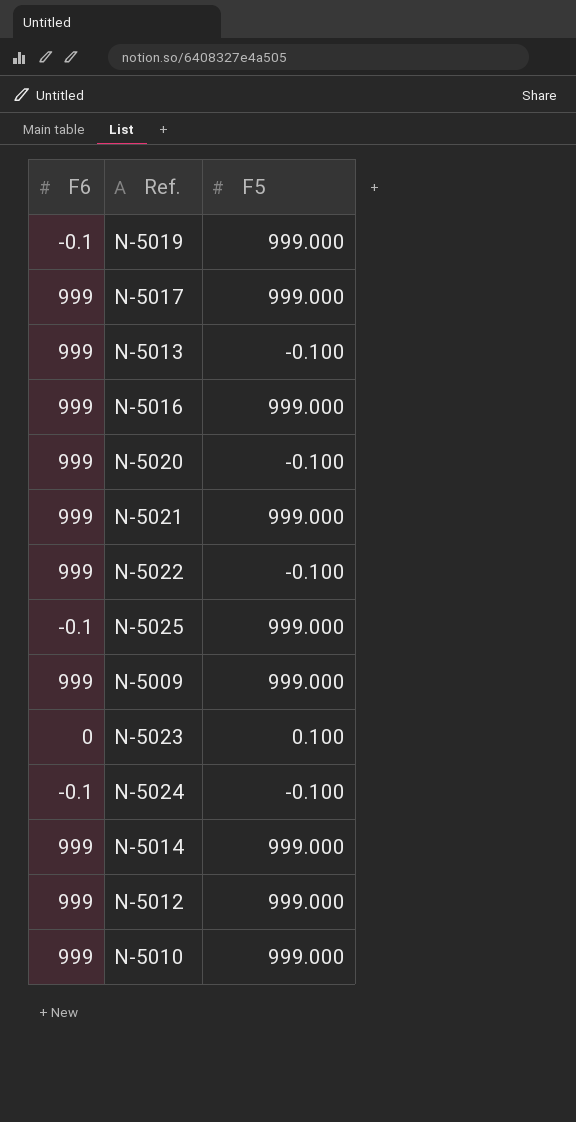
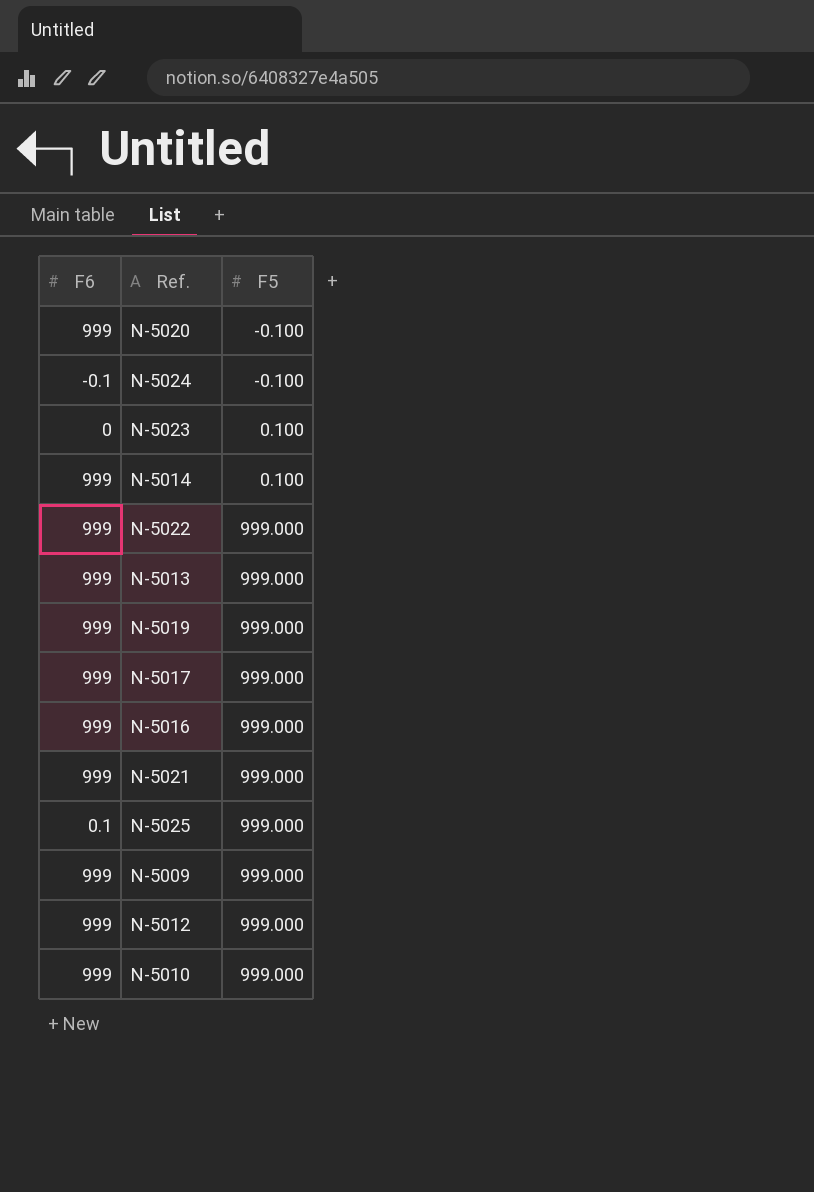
row order: none -> F5 ascending
N-5014 | F5: 999.000 -> 0.100
N-5022 | F5: -0.100 -> 999.000
N-5013 | F5: -0.100 -> 999.000
N-5019 | F6: -0.1 -> 999
N-5025 | F6: -0.1 -> 0.1

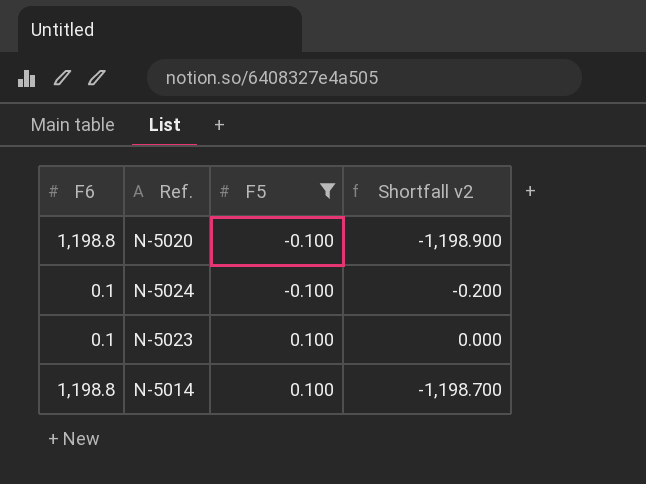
filter: none -> F5 != 999.000
column Shortfall v2 | formula: none -> [F5] - [F6]
N-5020 | F6: 999 -> 1,198.8
N-5024 | F6: -0.1 -> 0.1
N-5023 | F6: 0 -> 0.1
N-5014 | F6: 999 -> 1,198.8

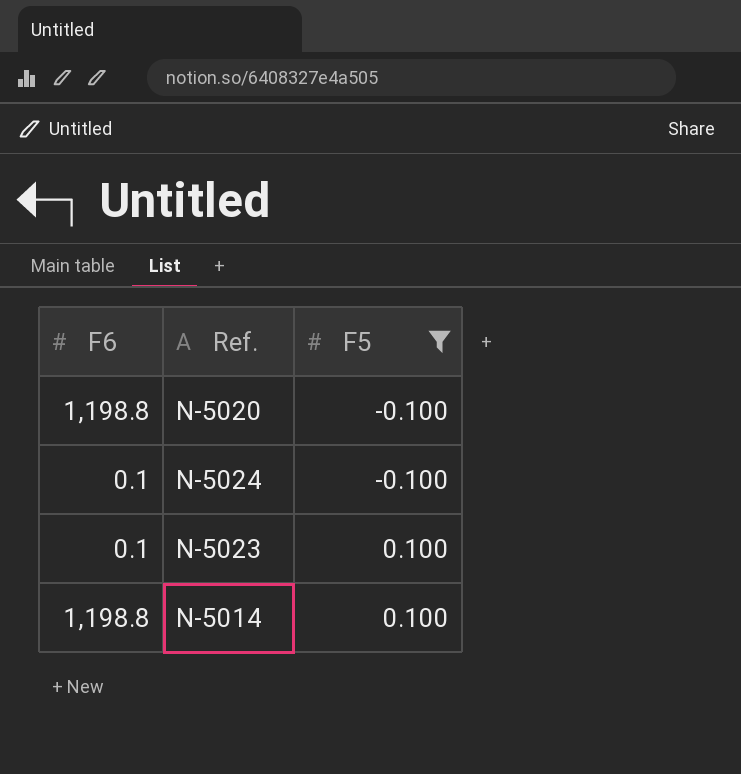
column Shortfall v2 | formula: [F5] - [F6] -> none

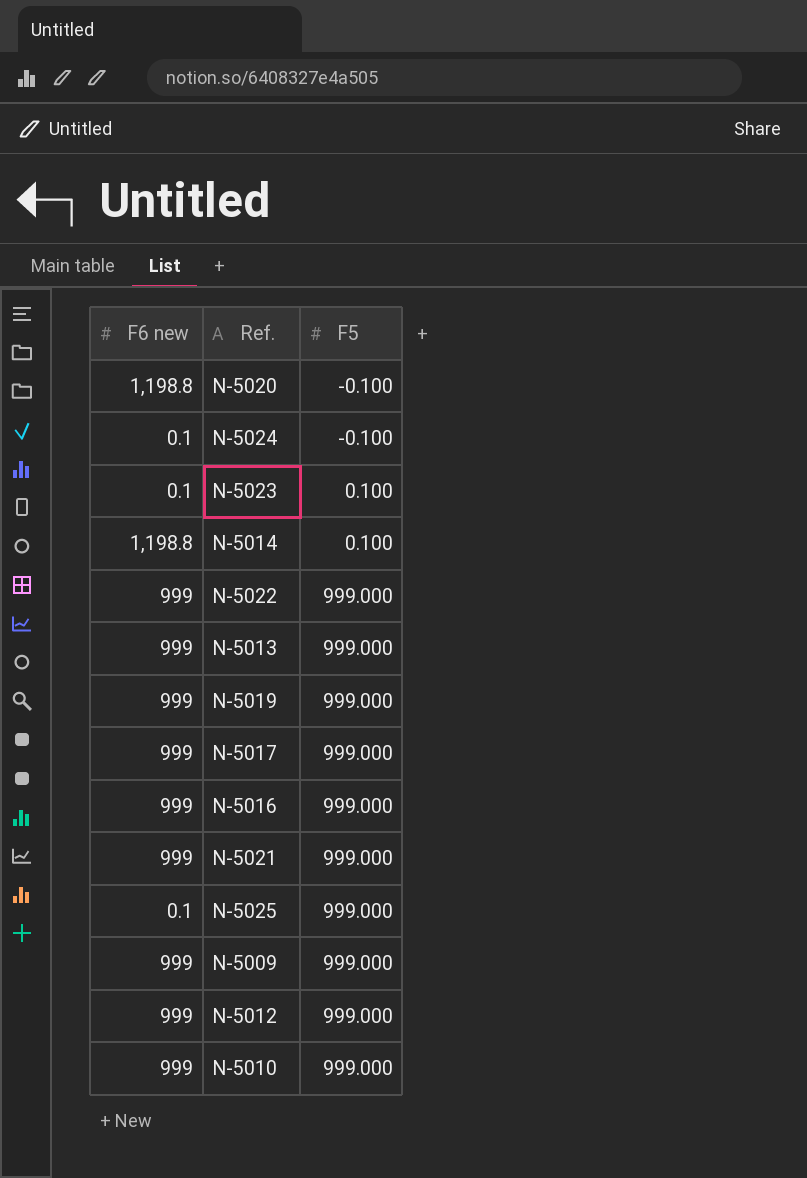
filter: F5 != 999.000 -> none
column name: F6 -> F6 new

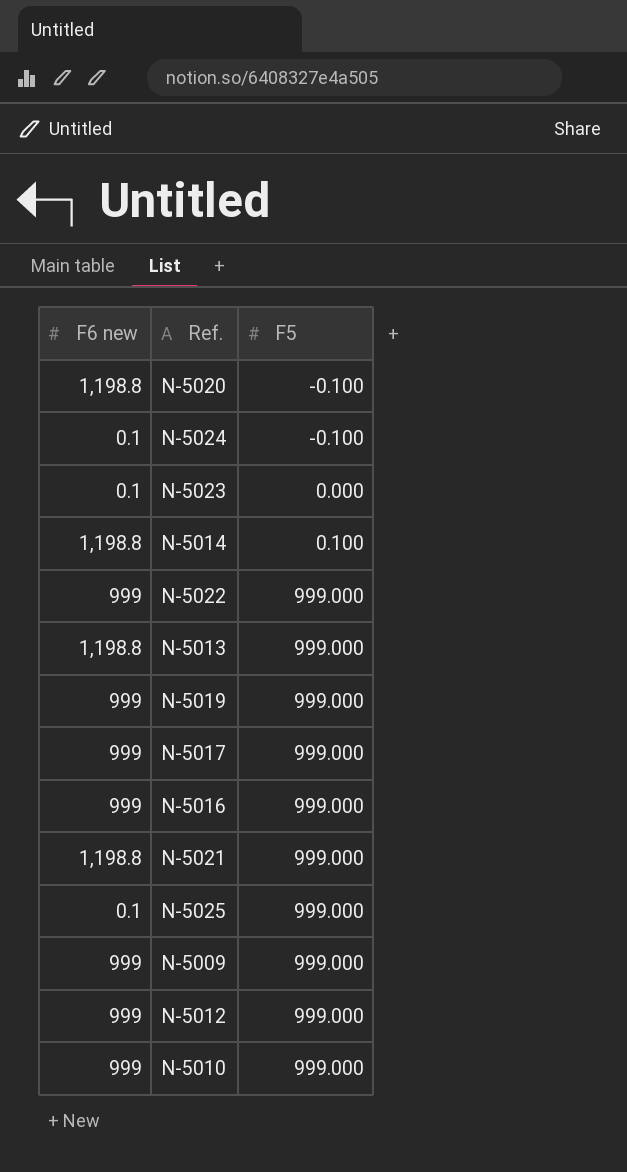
N-5023 | F5: 0.100 -> 0.000
N-5013 | F6 new: 999 -> 1,198.8
N-5021 | F6 new: 999 -> 1,198.8

